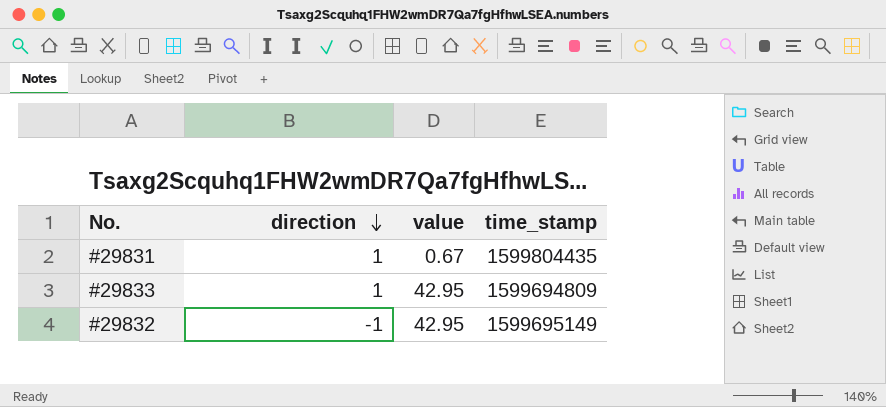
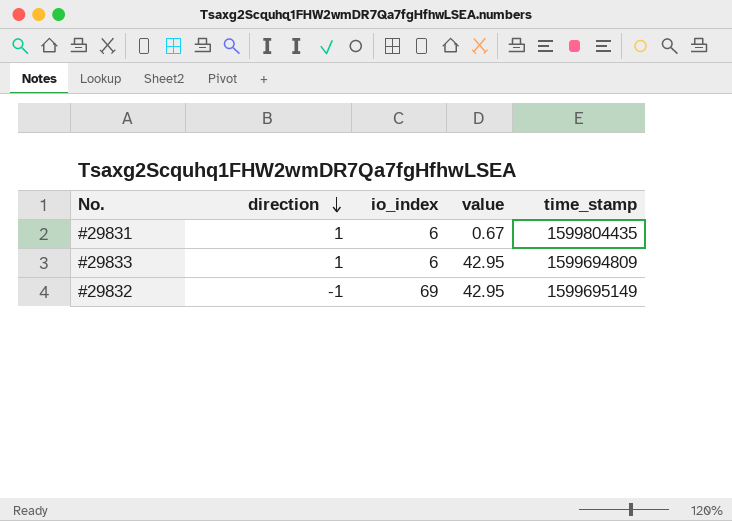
column io_index | position: none -> 3

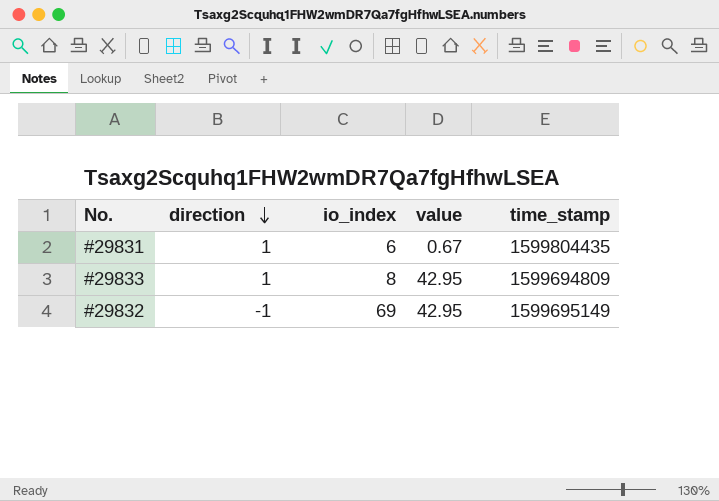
#29833 | io_index: 6 -> 8

